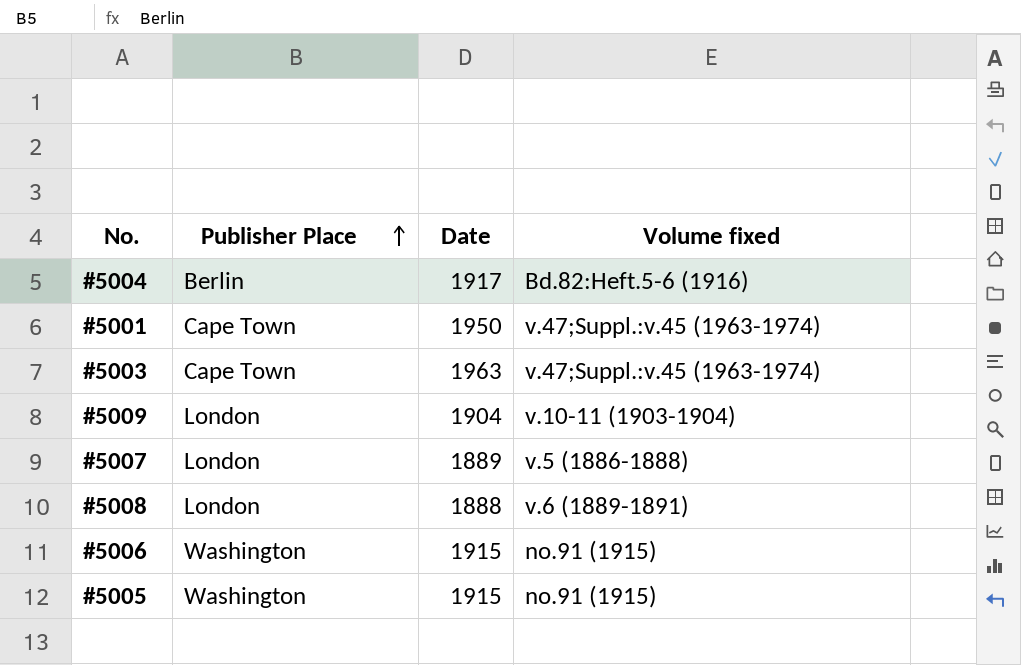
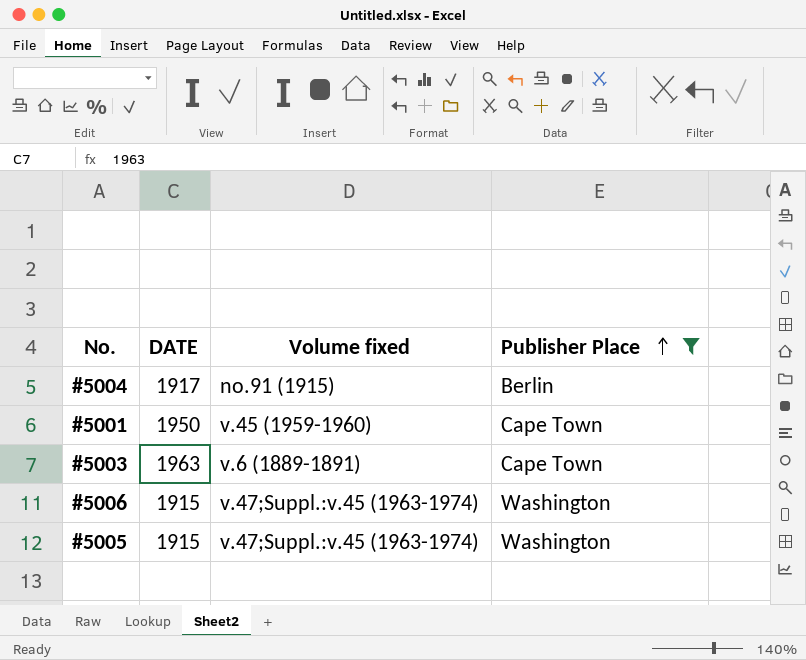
filter: none -> Publisher Place != London
column name: Date -> DATE
column Publisher Place | position: 2 -> 4
#5004 | Volume fixed: Bd.82:Heft.5-6 (1916) -> no.91 (1915)
#5001 | Volume fixed: v.47;Suppl.:v.45 (1963-1974) -> v.45 (1959-1960)
#5003 | Volume fixed: v.47;Suppl.:v.45 (1963-1974) -> v.6 (1889-1891)
#5006 | Volume fixed: no.91 (1915) -> v.47;Suppl.:v.45 (1963-1974)
#5005 | Volume fixed: no.91 (1915) -> v.47;Suppl.:v.45 (1963-1974)

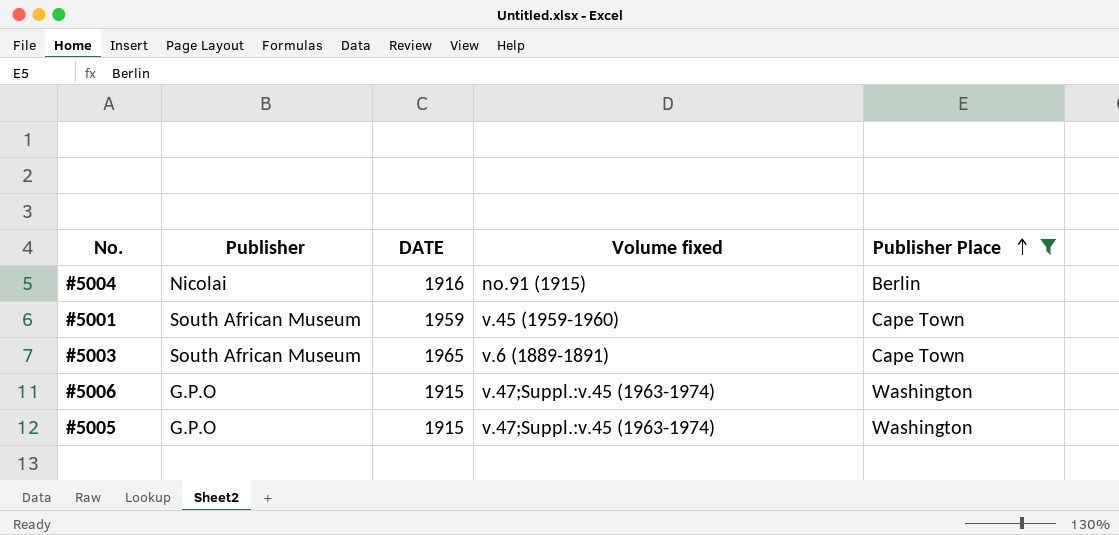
column Publisher | position: none -> 2
#5004 | DATE: 1917 -> 1916
#5001 | DATE: 1950 -> 1959
#5003 | DATE: 1963 -> 1965

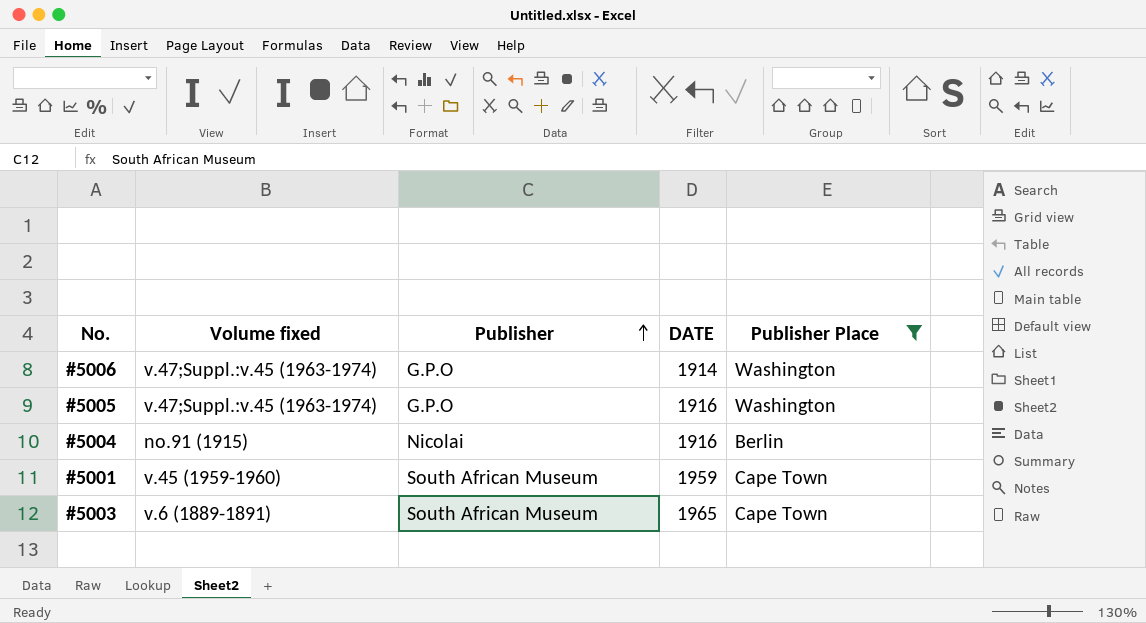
row order: Publisher Place ascending -> Publisher ascending
column Volume fixed | position: 4 -> 2
#5006 | DATE: 1915 -> 1914
#5005 | DATE: 1915 -> 1916

